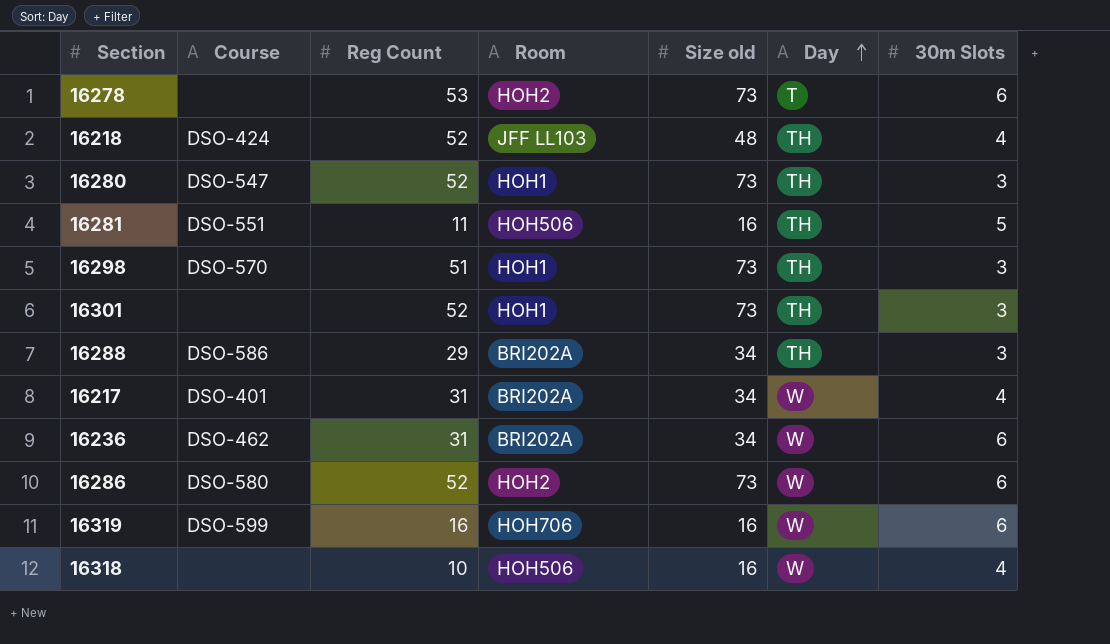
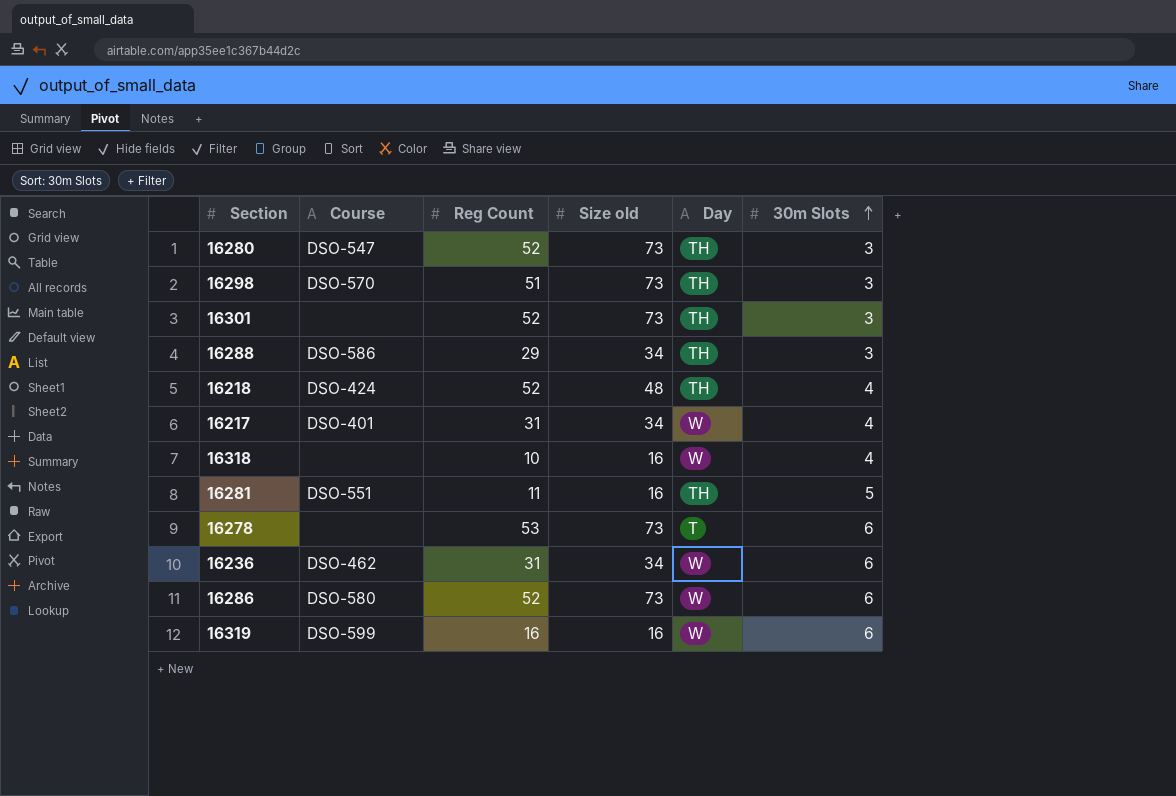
row order: Day ascending -> 30m Slots ascending
column Room | position: 4 -> none

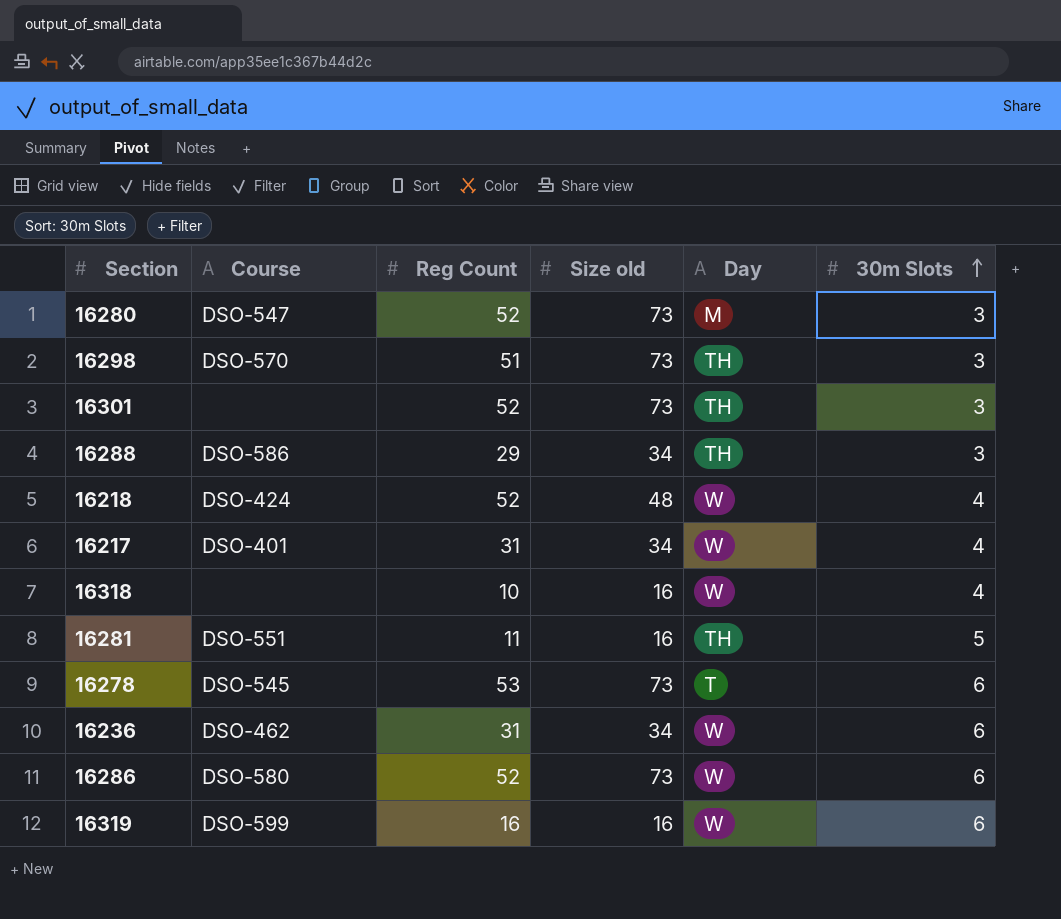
16280 | Day: TH -> M
16218 | Day: TH -> W
16278 | Course: none -> DSO-545

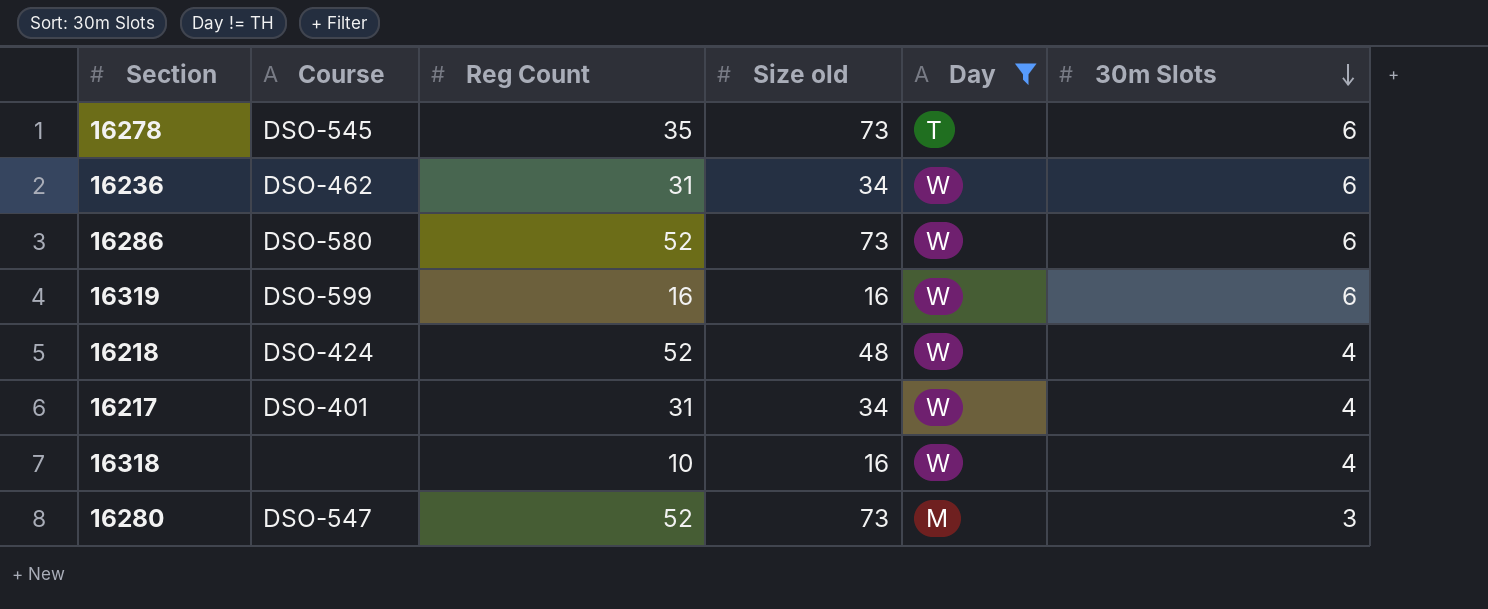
filter: none -> Day != TH
row order: 30m Slots ascending -> 30m Slots descending
16278 | Reg Count: 53 -> 35

